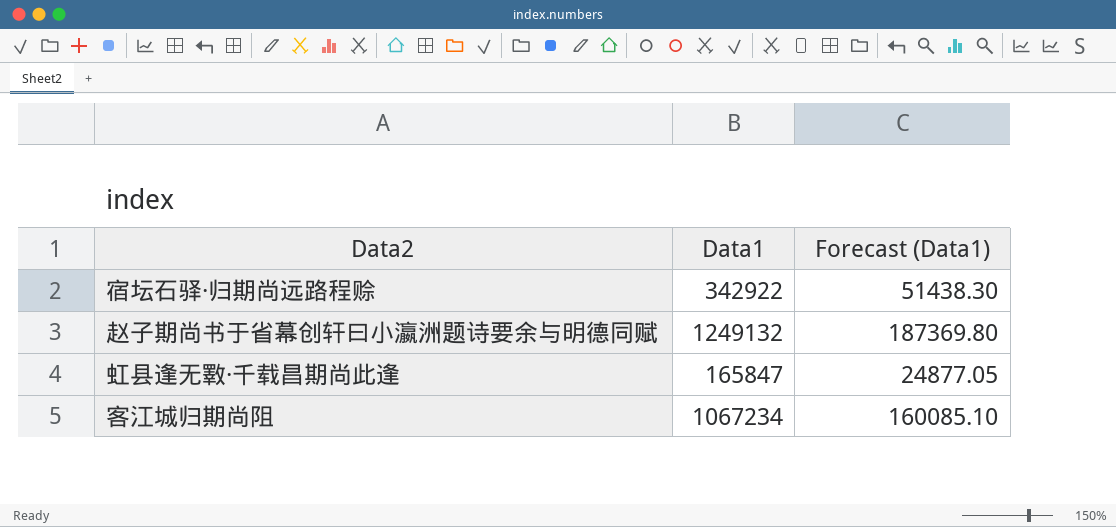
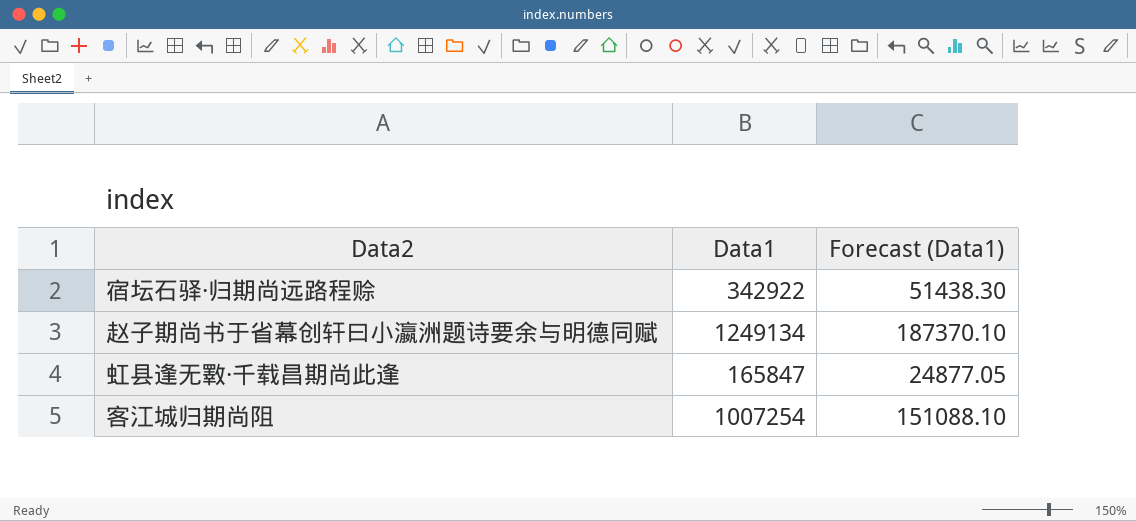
赵子期尚书于省幕创轩曰小瀛洲题诗要余与明德同赋 | Data1: 1249132 -> 1249134
赵子期尚书于省幕创轩曰小瀛洲题诗要余与明德同赋 | Forecast (Data1): 187369.80 -> 187370.10
客江城归期尚阻 | Data1: 1067234 -> 1007254
客江城归期尚阻 | Forecast (Data1): 160085.10 -> 151088.10

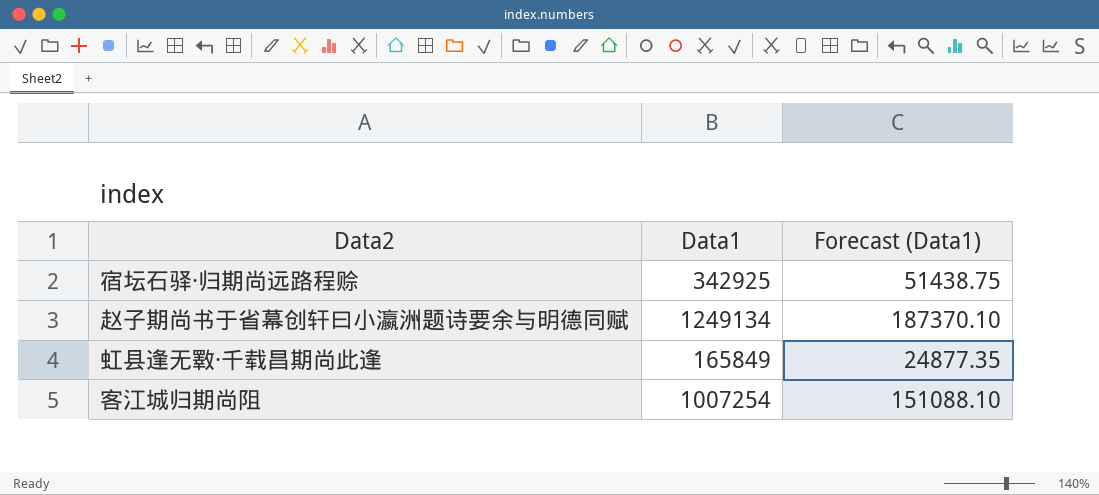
宿坛石驿·归期尚远路程赊 | Data1: 342922 -> 342925
宿坛石驿·归期尚远路程赊 | Forecast (Data1): 51438.30 -> 51438.75
虹县逢无斁·千载昌期尚此逢 | Data1: 165847 -> 165849
虹县逢无斁·千载昌期尚此逢 | Forecast (Data1): 24877.05 -> 24877.35

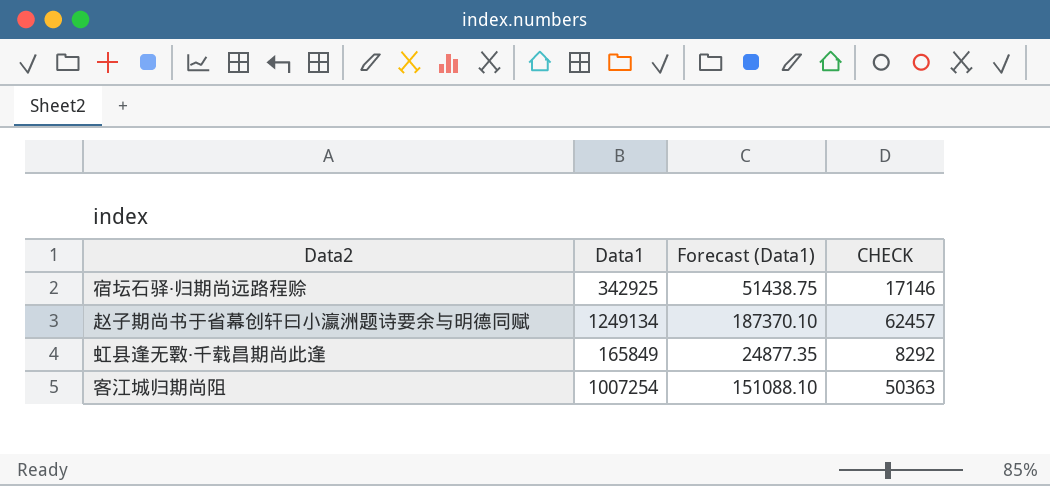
column CHECK | formula: none -> [Data1] * 0.05

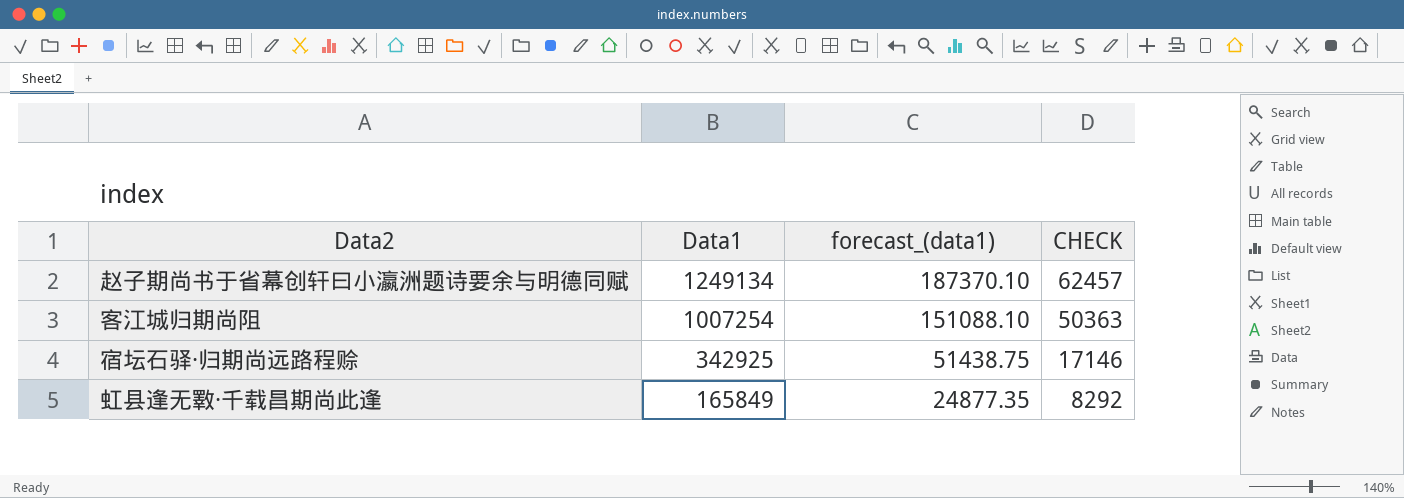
row order: none -> Data1 descending
column name: Forecast (Data1) -> forecast_(data1)

